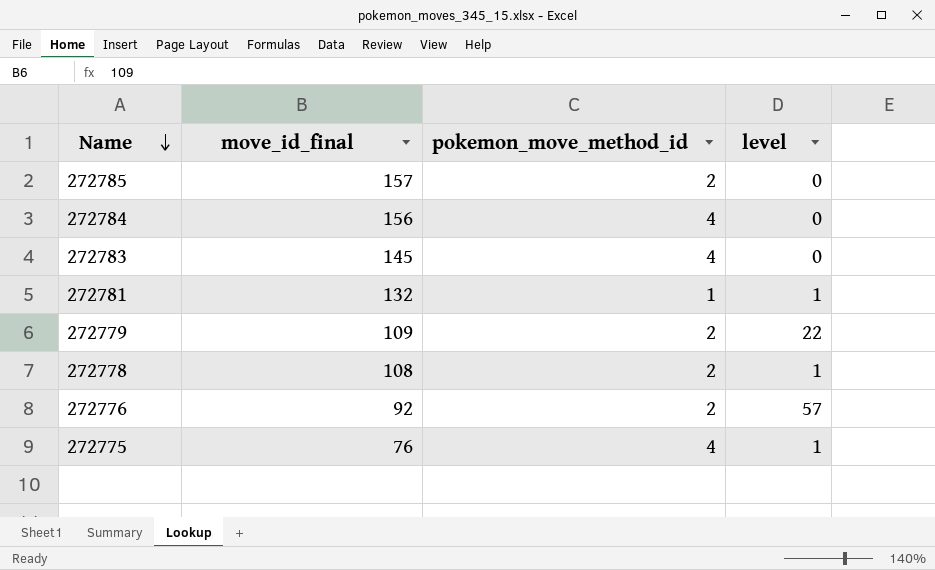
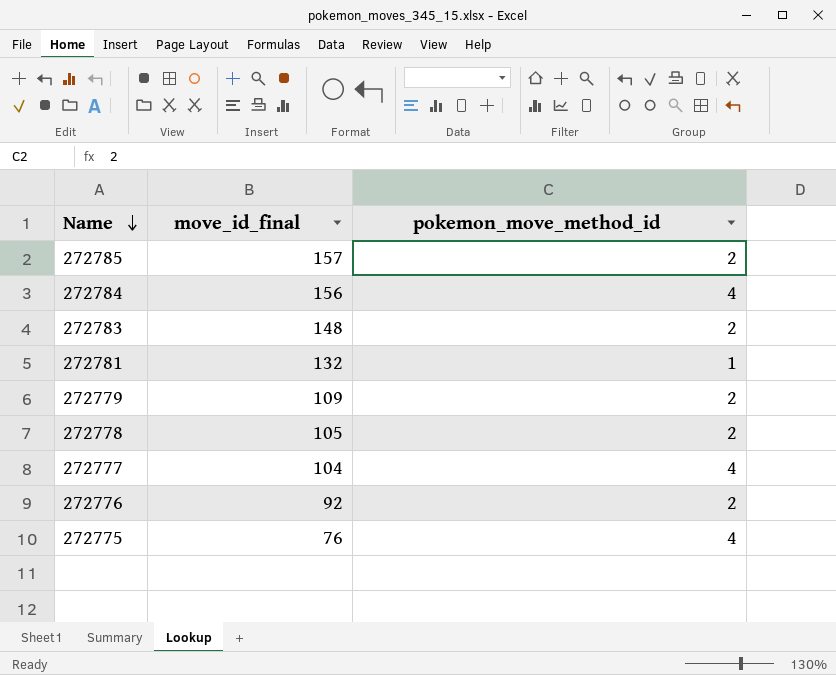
column level | position: 4 -> none
272783 | move_id_final: 145 -> 148
272783 | pokemon_move_method_id: 4 -> 2
272778 | move_id_final: 108 -> 105
row 272777: none -> 104 | 4

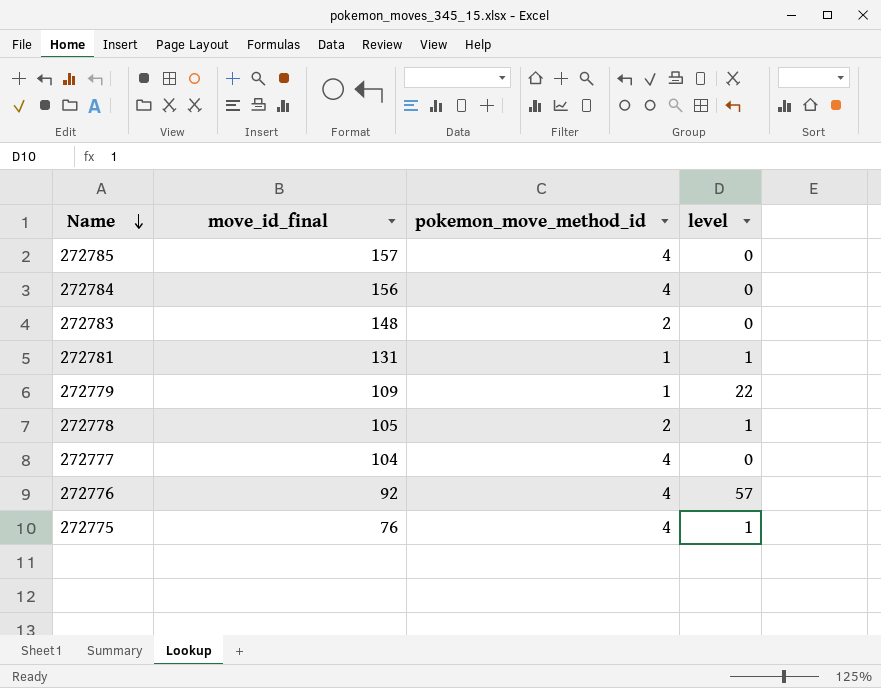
column level | position: none -> 4
272785 | pokemon_move_method_id: 2 -> 4
272781 | move_id_final: 132 -> 131
272779 | pokemon_move_method_id: 2 -> 1
272776 | pokemon_move_method_id: 2 -> 4

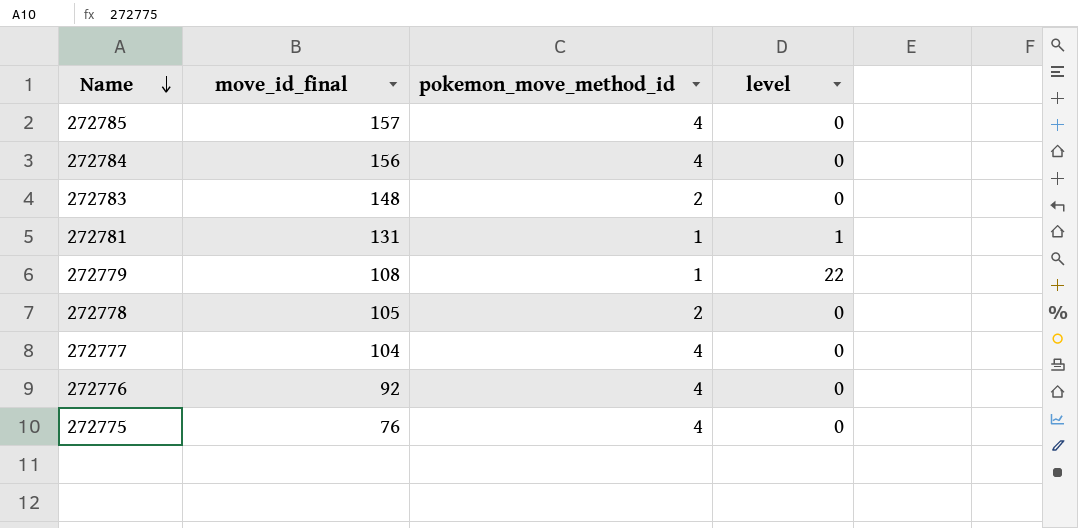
272779 | move_id_final: 109 -> 108
272778 | level: 1 -> 0
272776 | level: 57 -> 0
272775 | level: 1 -> 0

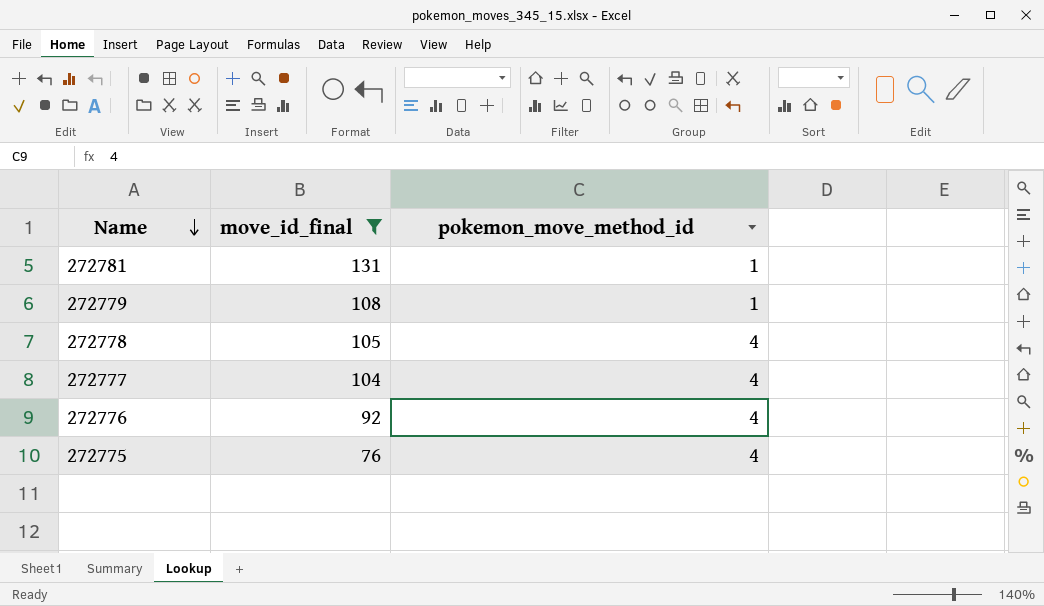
filter: none -> move_id_final <= 131
column level | position: 4 -> none
272778 | pokemon_move_method_id: 2 -> 4

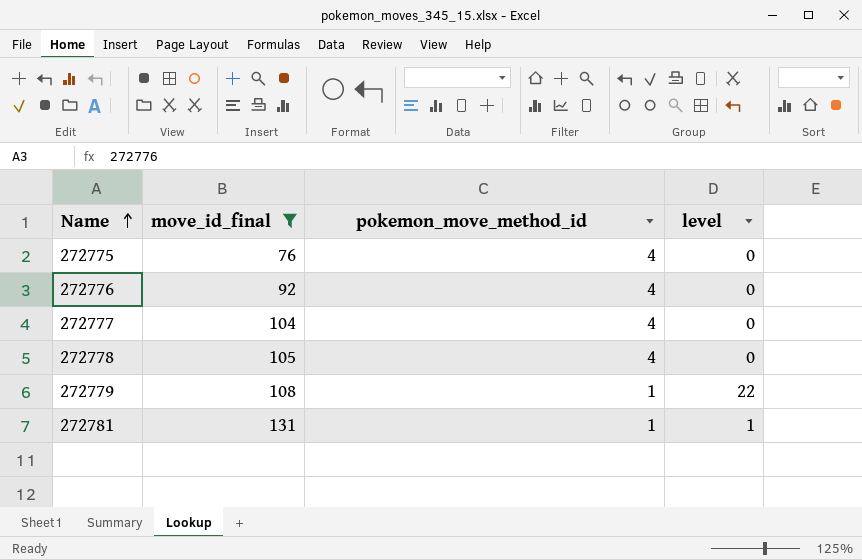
row order: Name descending -> Name ascending
column level | position: none -> 4

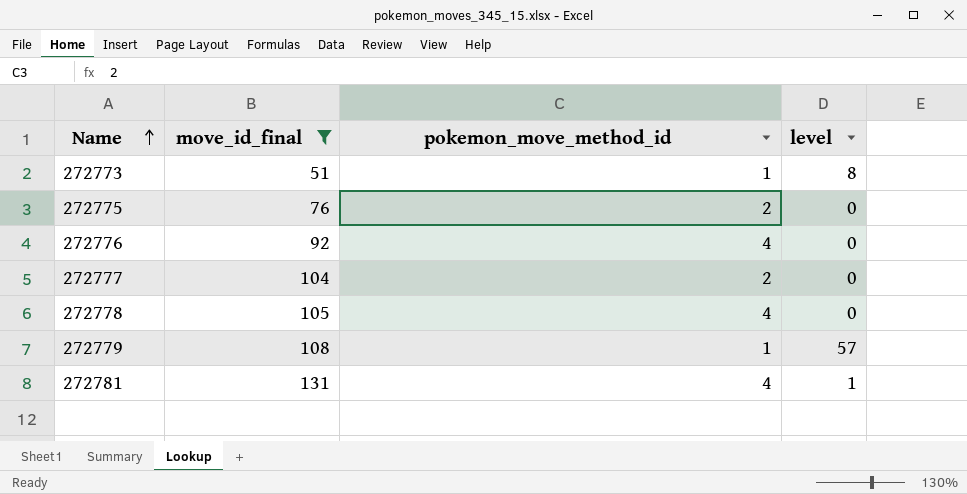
row 272773: none -> 51 | 1 | 8
272775 | pokemon_move_method_id: 4 -> 2
272777 | pokemon_move_method_id: 4 -> 2
272779 | level: 22 -> 57
272781 | pokemon_move_method_id: 1 -> 4

